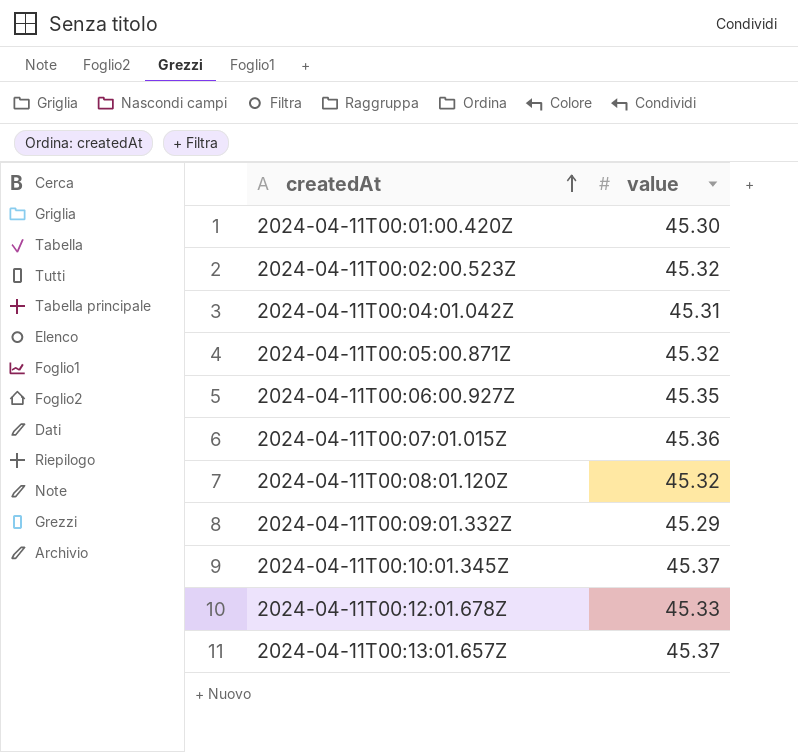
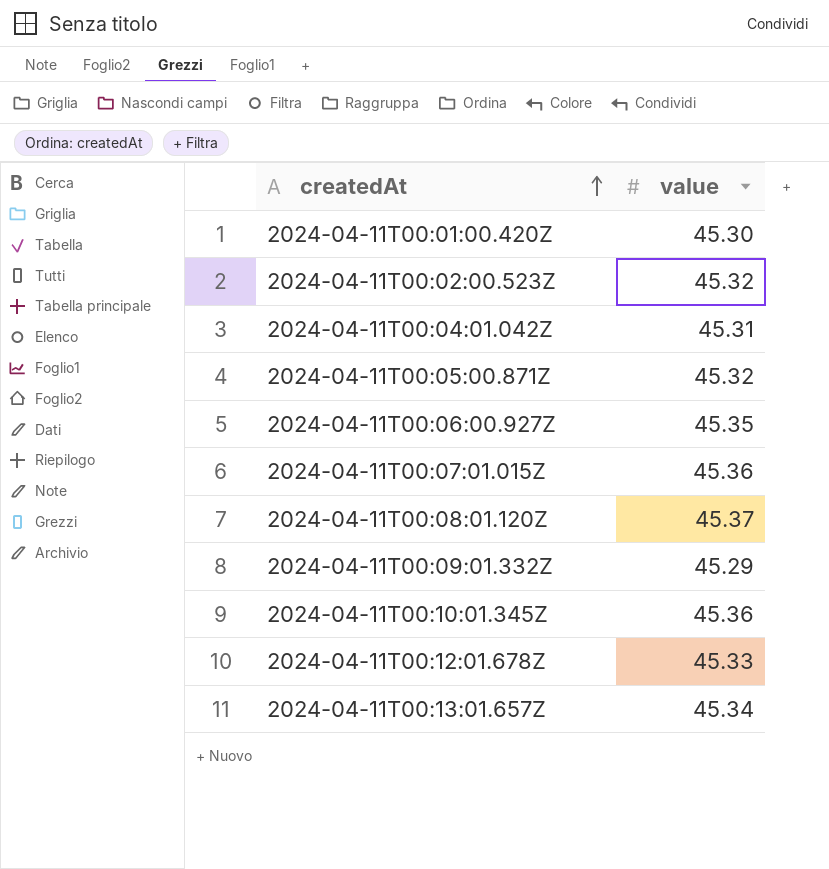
2024-04-11T00:08:01.120Z | value: 45.32 -> 45.37
2024-04-11T00:10:01.345Z | value: 45.37 -> 45.36
2024-04-11T00:13:01.657Z | value: 45.37 -> 45.34

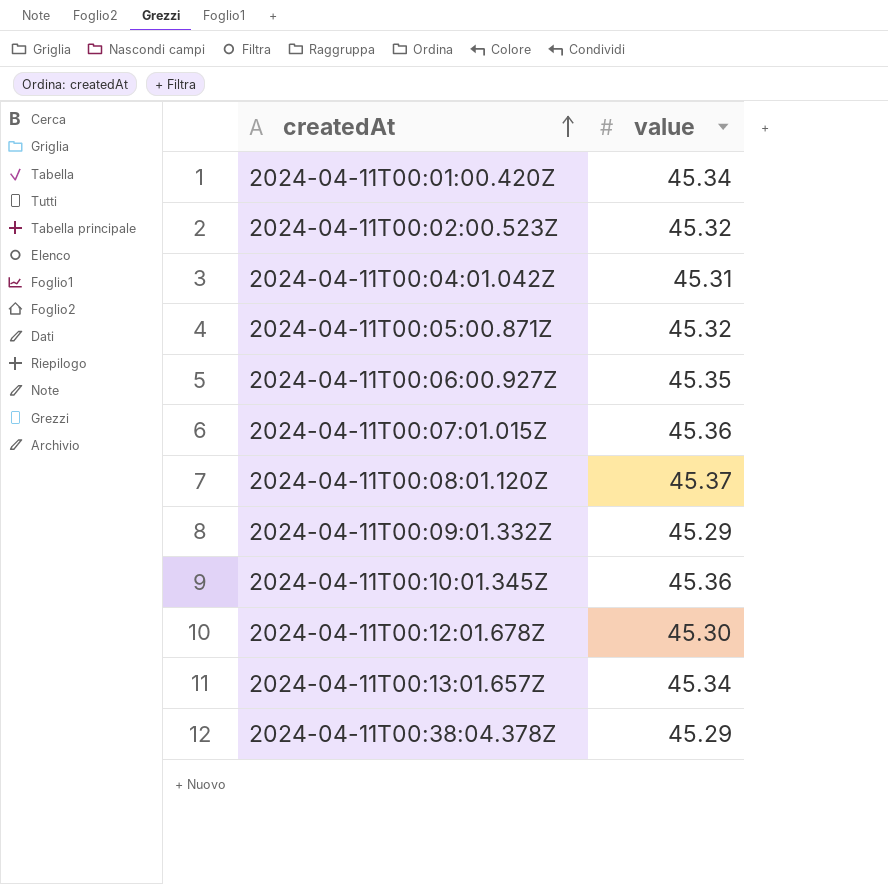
2024-04-11T00:01:00.420Z | value: 45.30 -> 45.34
2024-04-11T00:12:01.678Z | value: 45.33 -> 45.30
row 2024-04-11T00:38:04.378Z: none -> 45.29

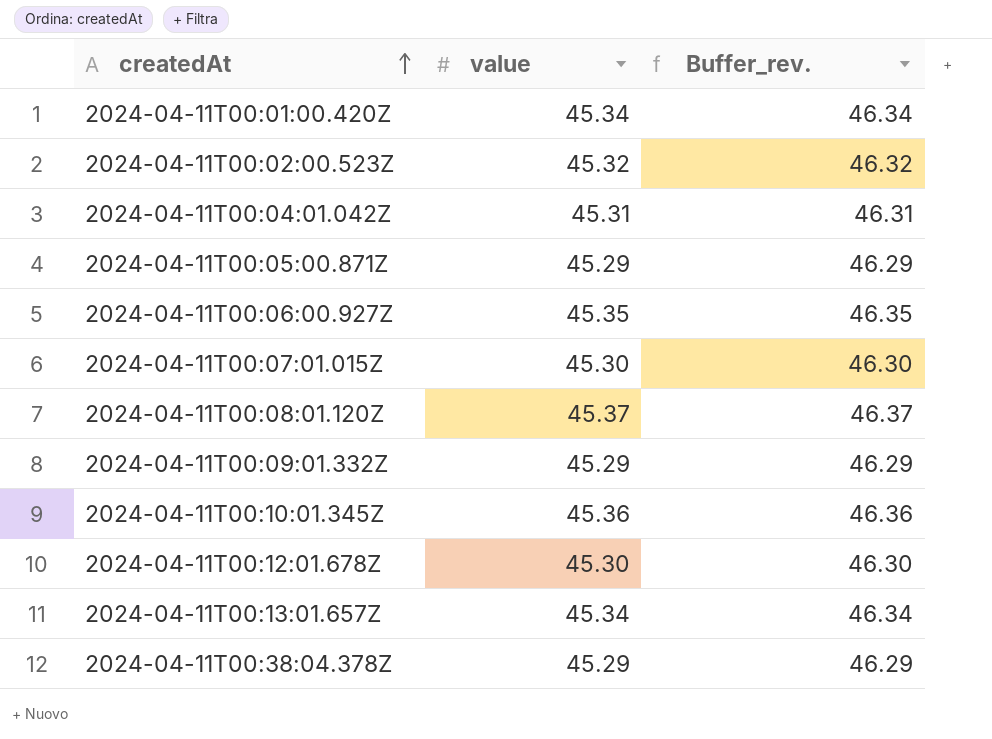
column Buffer_rev. | formula: none -> [value] + 1
2024-04-11T00:05:00.871Z | value: 45.32 -> 45.29
2024-04-11T00:07:01.015Z | value: 45.36 -> 45.30

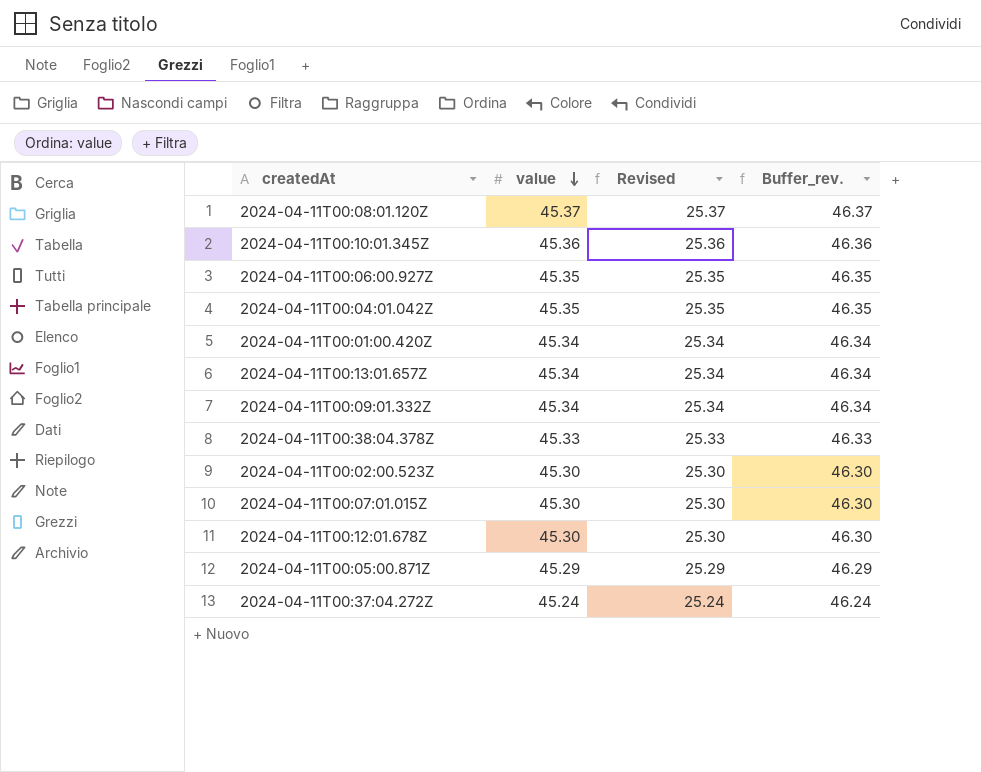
row order: createdAt ascending -> value descending
column Revised | formula: none -> [value] - 20
2024-04-11T00:04:01.042Z | value: 45.31 -> 45.35
2024-04-11T00:04:01.042Z | Buffer_rev.: 46.31 -> 46.35
2024-04-11T00:09:01.332Z | value: 45.29 -> 45.34
2024-04-11T00:09:01.332Z | Buffer_rev.: 46.29 -> 46.34
2024-04-11T00:38:04.378Z | value: 45.29 -> 45.33
2024-04-11T00:38:04.378Z | Buffer_rev.: 46.29 -> 46.33
2024-04-11T00:02:00.523Z | value: 45.32 -> 45.30
2024-04-11T00:02:00.523Z | Buffer_rev.: 46.32 -> 46.30
row 2024-04-11T00:37:04.272Z: none -> 45.24 | 25.24 | 46.24

